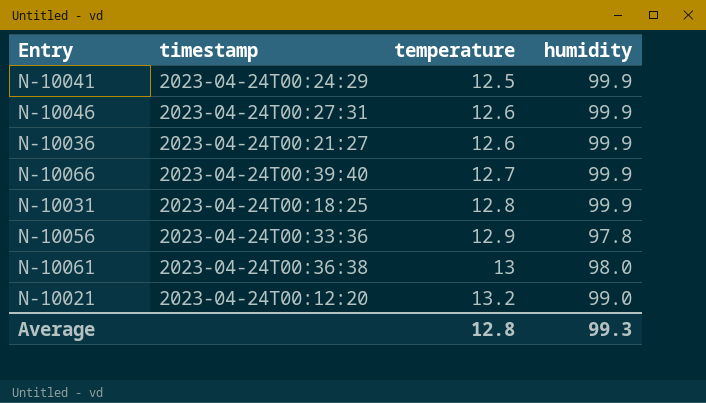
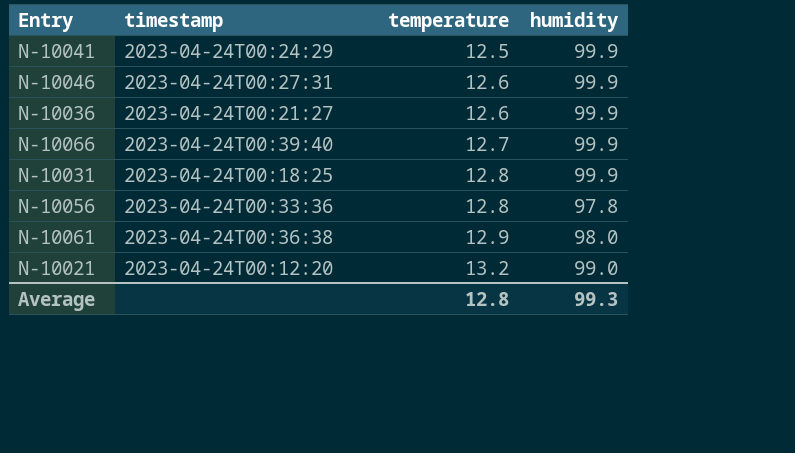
N-10056 | temperature: 12.9 -> 12.8
N-10061 | temperature: 13 -> 12.9

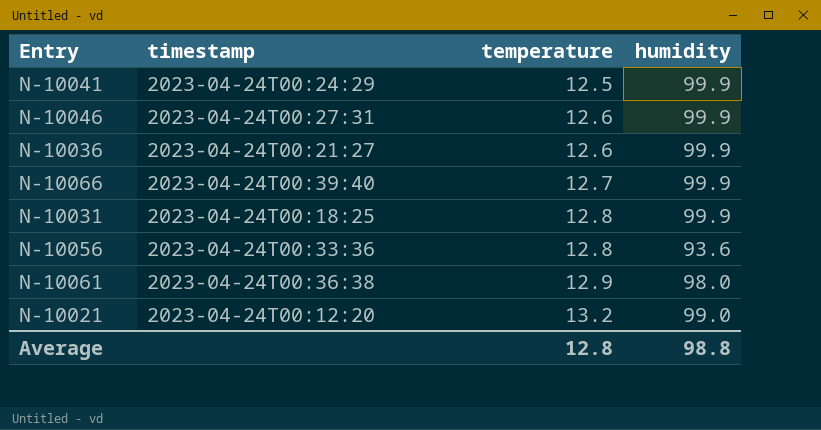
N-10056 | humidity: 97.8 -> 93.6
Average | humidity: 99.3 -> 98.8

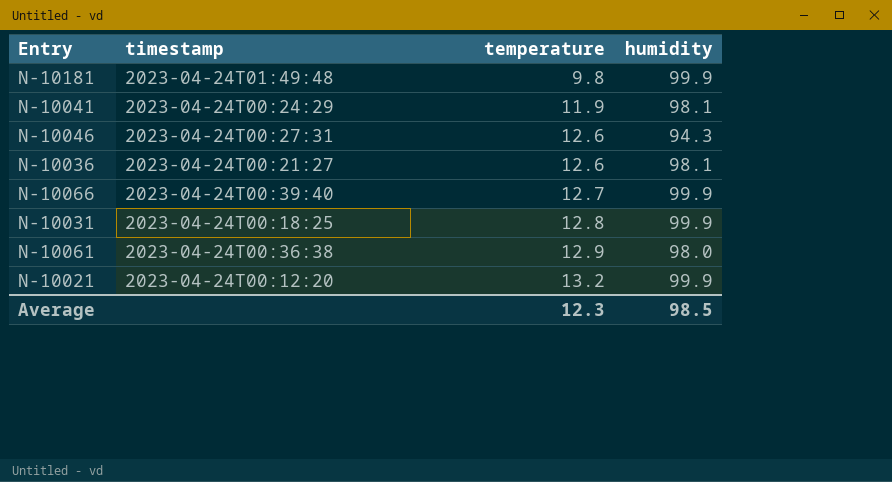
row N-10056: 2023-04-24T00:33:36 | 12.8 | 93.6 -> none
row N-10181: none -> 2023-04-24T01:49:48 | 9.8 | 99.9
N-10041 | temperature: 12.5 -> 11.9
N-10041 | humidity: 99.9 -> 98.1
N-10046 | humidity: 99.9 -> 94.3
N-10036 | humidity: 99.9 -> 98.1
N-10021 | humidity: 99.0 -> 99.9
Average | temperature: 12.8 -> 12.3
Average | humidity: 98.8 -> 98.5

